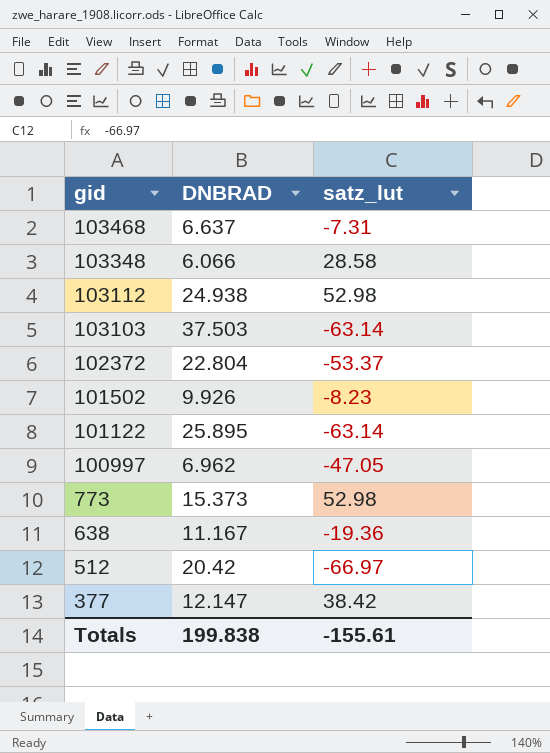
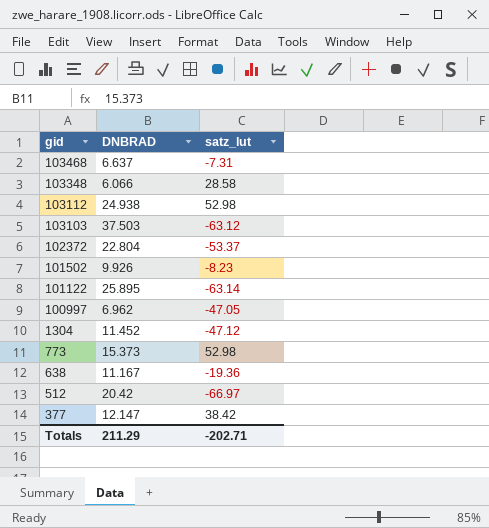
103103 | satz_lut: -63.14 -> -63.12
row 1304: none -> 11.452 | -47.12
Totals | DNBRAD: 199.838 -> 211.29
Totals | satz_lut: -155.61 -> -202.71

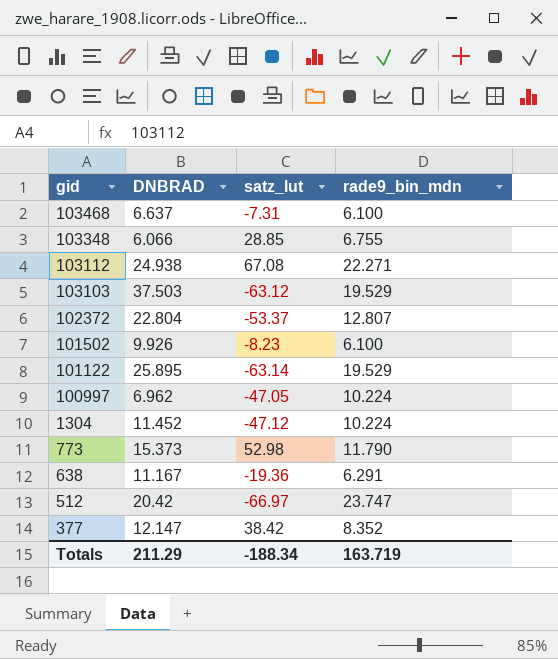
column rade9_bin_mdn | position: none -> 4
103348 | satz_lut: 28.58 -> 28.85
103112 | satz_lut: 52.98 -> 67.08
Totals | satz_lut: -202.71 -> -188.34

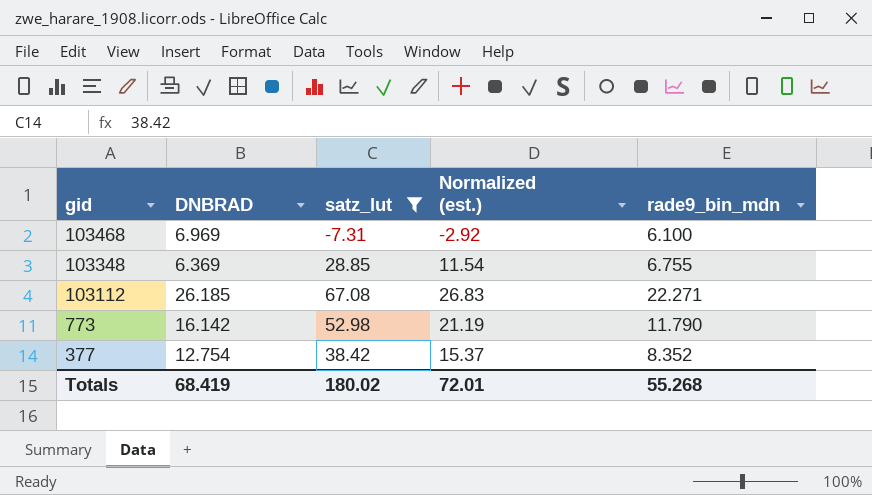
filter: none -> satz_lut >= -7.31
column Normalized (est.) | formula: none -> [satz_lut] * 0.4
103468 | DNBRAD: 6.637 -> 6.969
103348 | DNBRAD: 6.066 -> 6.369
103112 | DNBRAD: 24.938 -> 26.185
773 | DNBRAD: 15.373 -> 16.142
377 | DNBRAD: 12.147 -> 12.754
Totals | DNBRAD: 211.29 -> 68.419
Totals | satz_lut: -188.34 -> 180.02
Totals | rade9_bin_mdn: 163.719 -> 55.268

